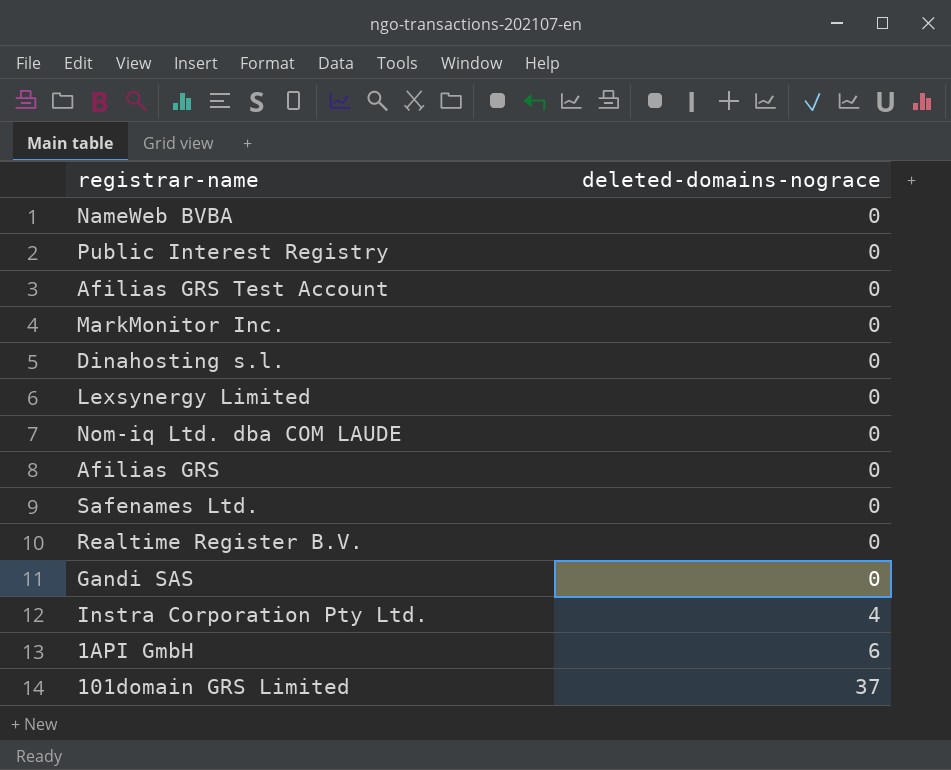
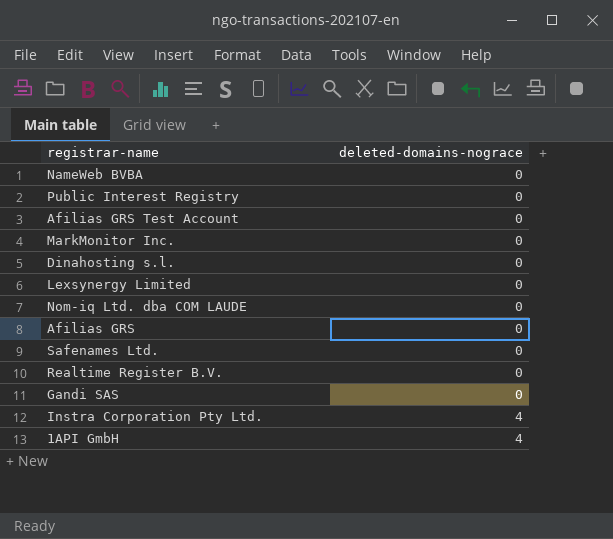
row 101domain GRS Limited: 37 -> none
1API GmbH | deleted-domains-nograce: 6 -> 4

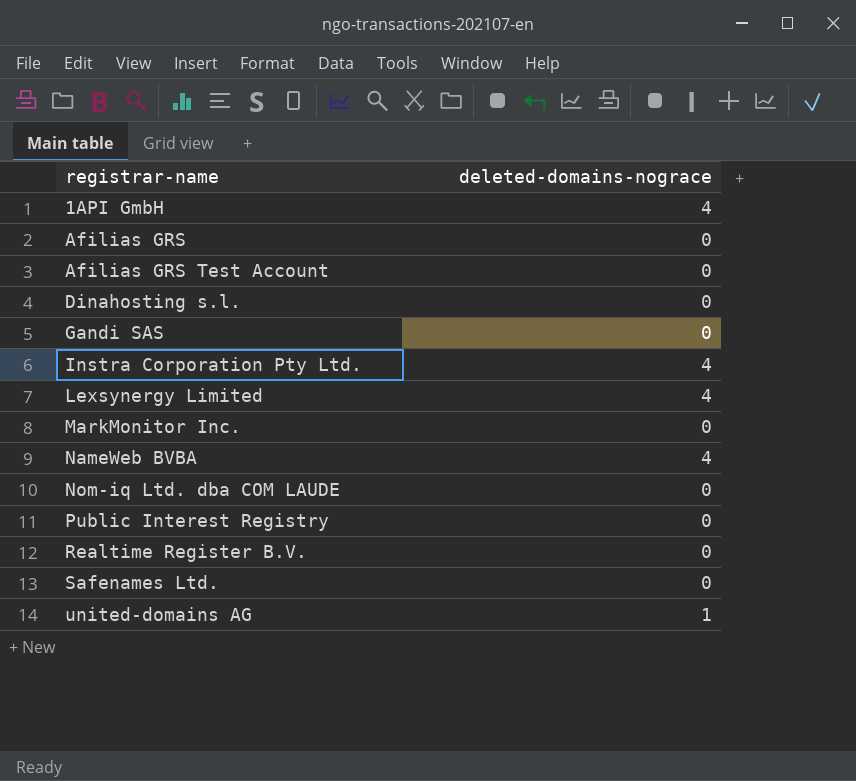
row order: deleted-domains-nograce ascending -> registrar-name ascending
Lexsynergy Limited | deleted-domains-nograce: 0 -> 4
NameWeb BVBA | deleted-domains-nograce: 0 -> 4
row united-domains AG: none -> 1

